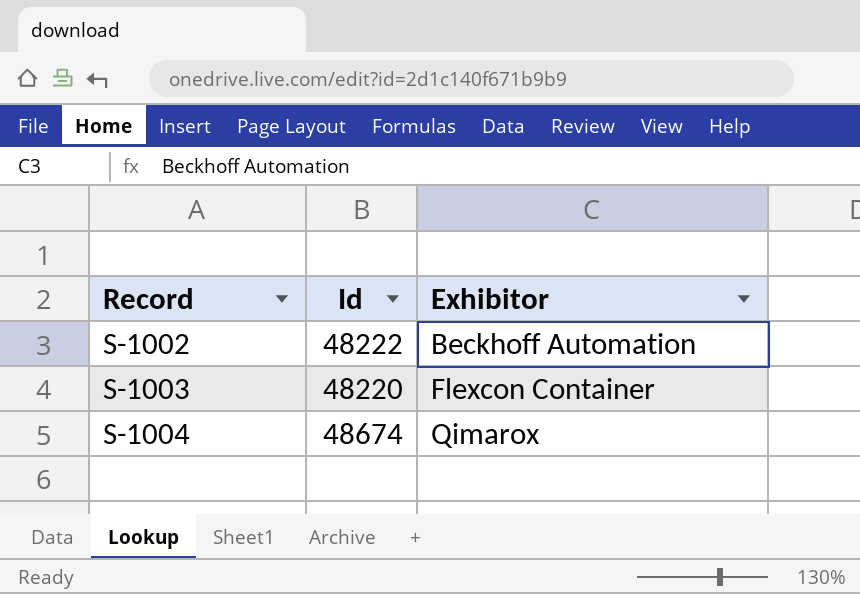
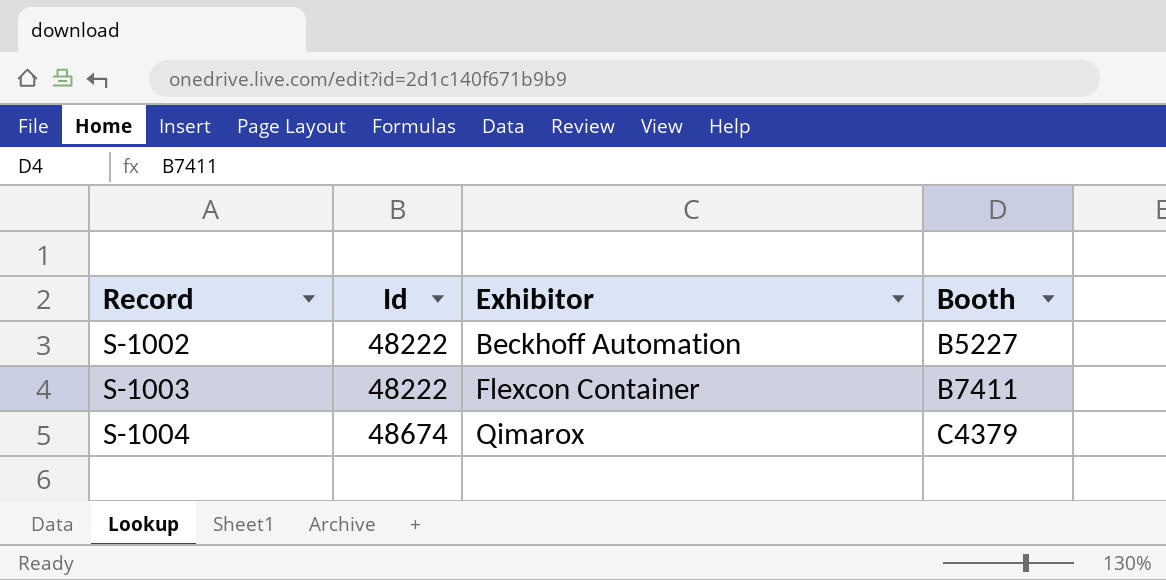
column Booth | position: none -> 4
S-1003 | Id: 48220 -> 48222

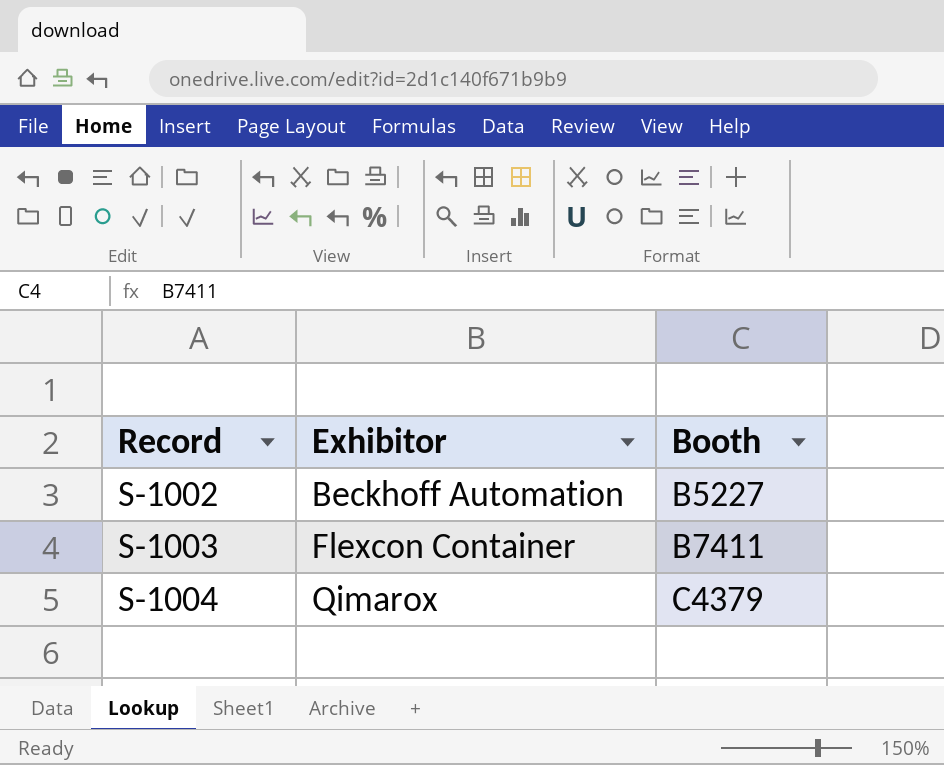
column Id | position: 2 -> none

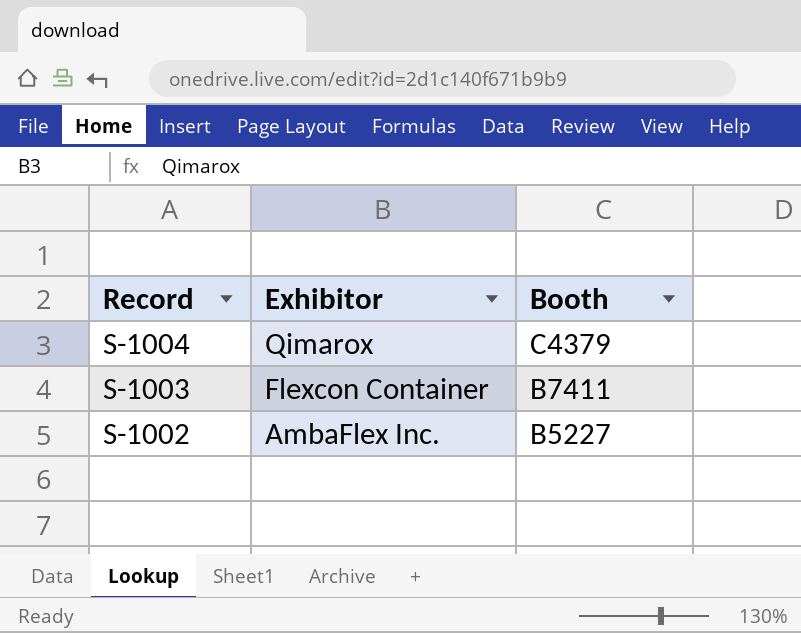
row order: Record ascending -> Record descending
S-1002 | Exhibitor: Beckhoff Automation -> AmbaFlex Inc.

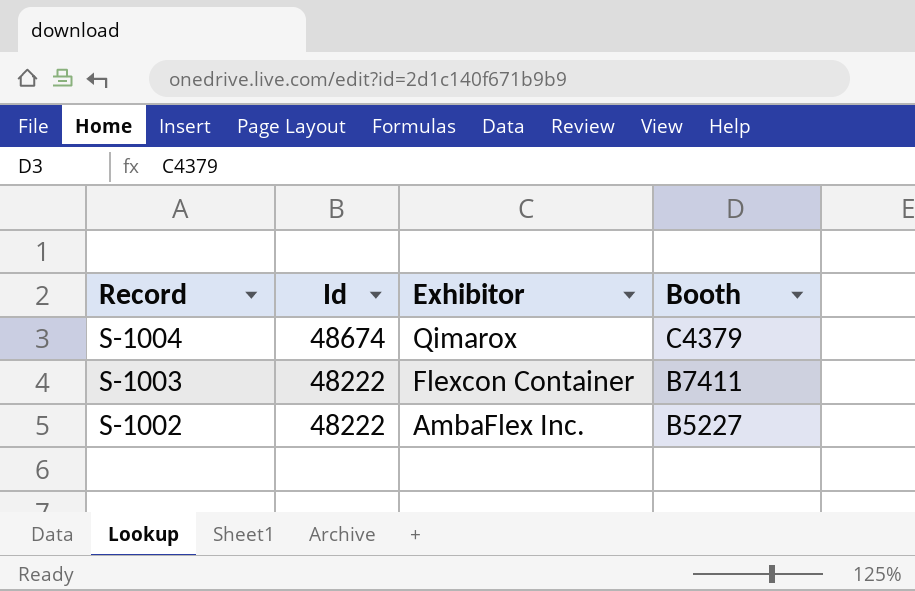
column Id | position: none -> 2

